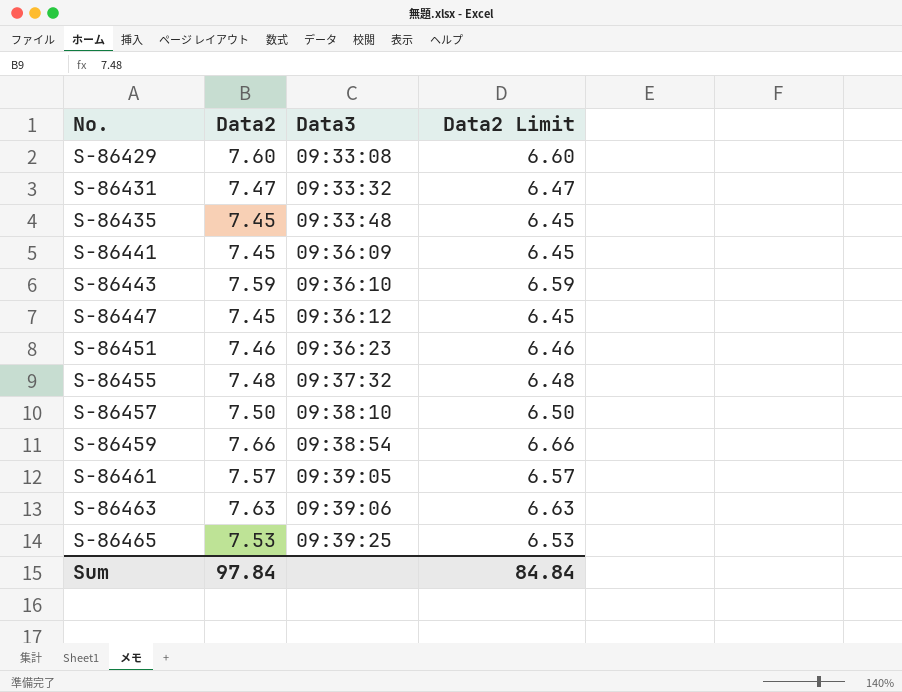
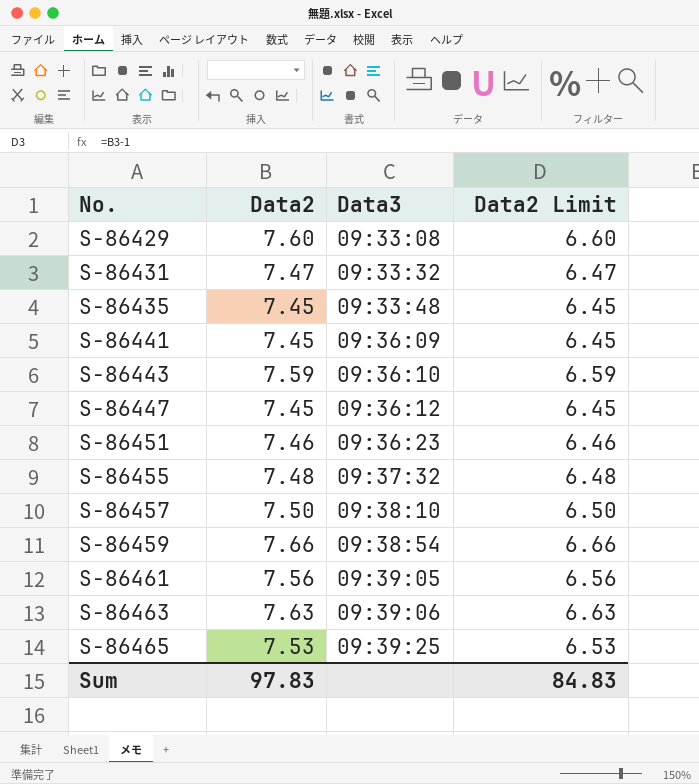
S-86461 | Data2: 7.57 -> 7.56
S-86461 | Data2 Limit: 6.57 -> 6.56
Sum | Data2: 97.84 -> 97.83
Sum | Data2 Limit: 84.84 -> 84.83

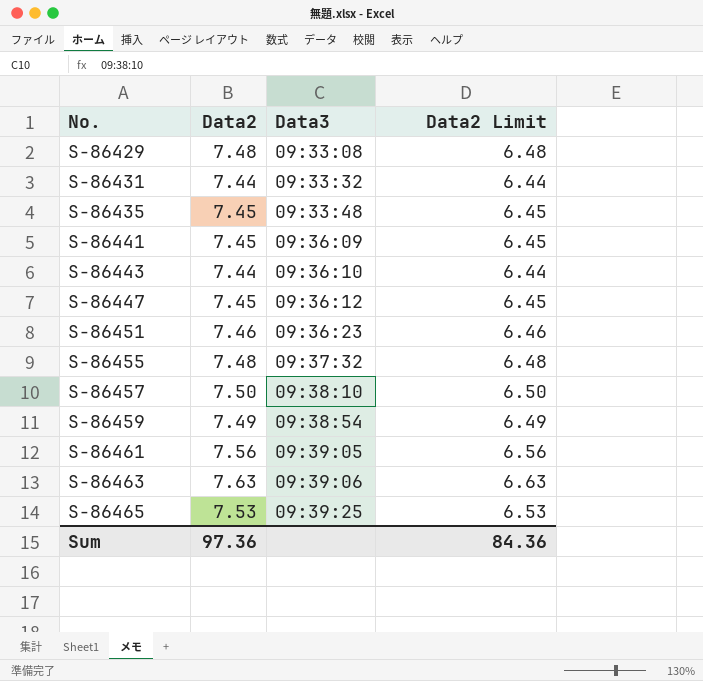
S-86429 | Data2: 7.60 -> 7.48
S-86429 | Data2 Limit: 6.60 -> 6.48
S-86431 | Data2: 7.47 -> 7.44
S-86431 | Data2 Limit: 6.47 -> 6.44
S-86443 | Data2: 7.59 -> 7.44
S-86443 | Data2 Limit: 6.59 -> 6.44
S-86459 | Data2: 7.66 -> 7.49
S-86459 | Data2 Limit: 6.66 -> 6.49
Sum | Data2: 97.83 -> 97.36
Sum | Data2 Limit: 84.83 -> 84.36

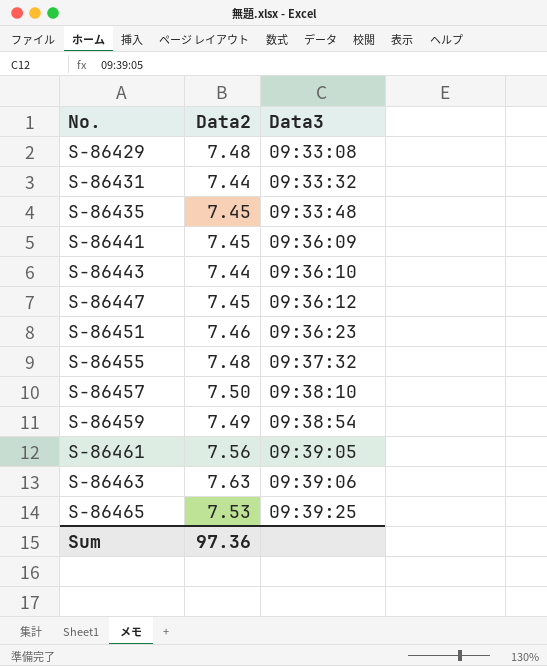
column Data2 Limit | formula: [Data2] - 1 -> none

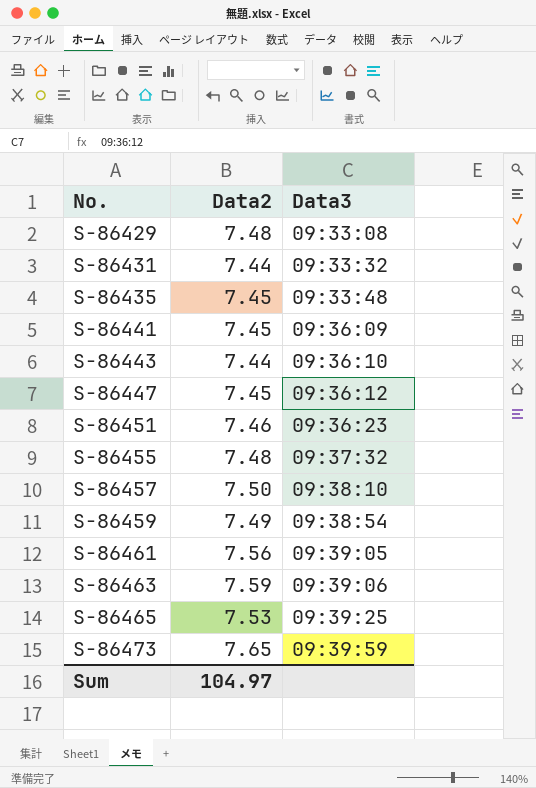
S-86463 | Data2: 7.63 -> 7.59
row S-86473: none -> 7.65 | 09:39:59
Sum | Data2: 97.36 -> 104.97

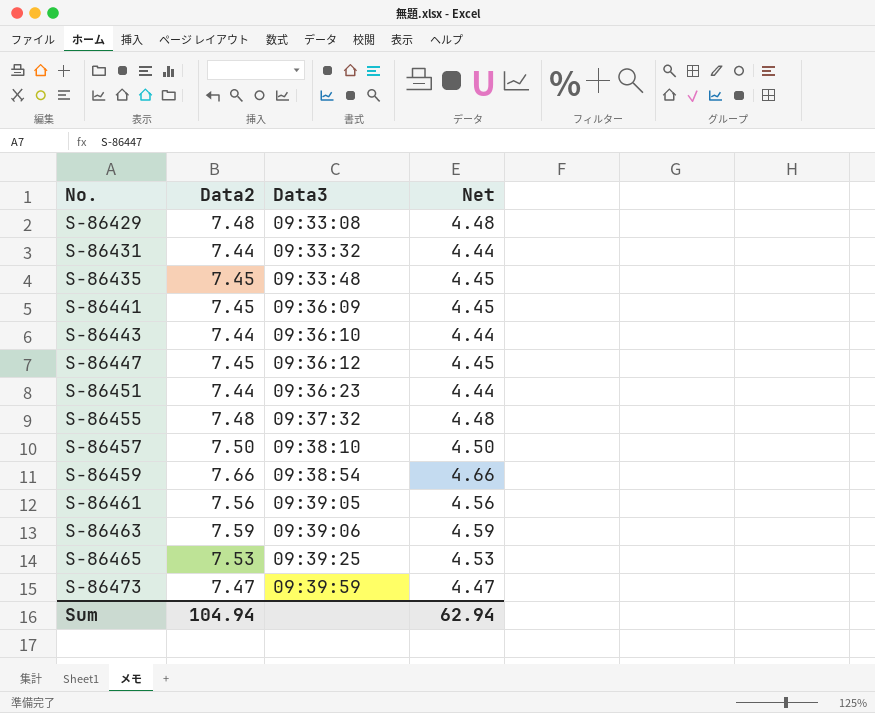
column Net | formula: none -> [Data2] - 3
S-86451 | Data2: 7.46 -> 7.44
S-86459 | Data2: 7.49 -> 7.66
S-86473 | Data2: 7.65 -> 7.47
Sum | Data2: 104.97 -> 104.94

